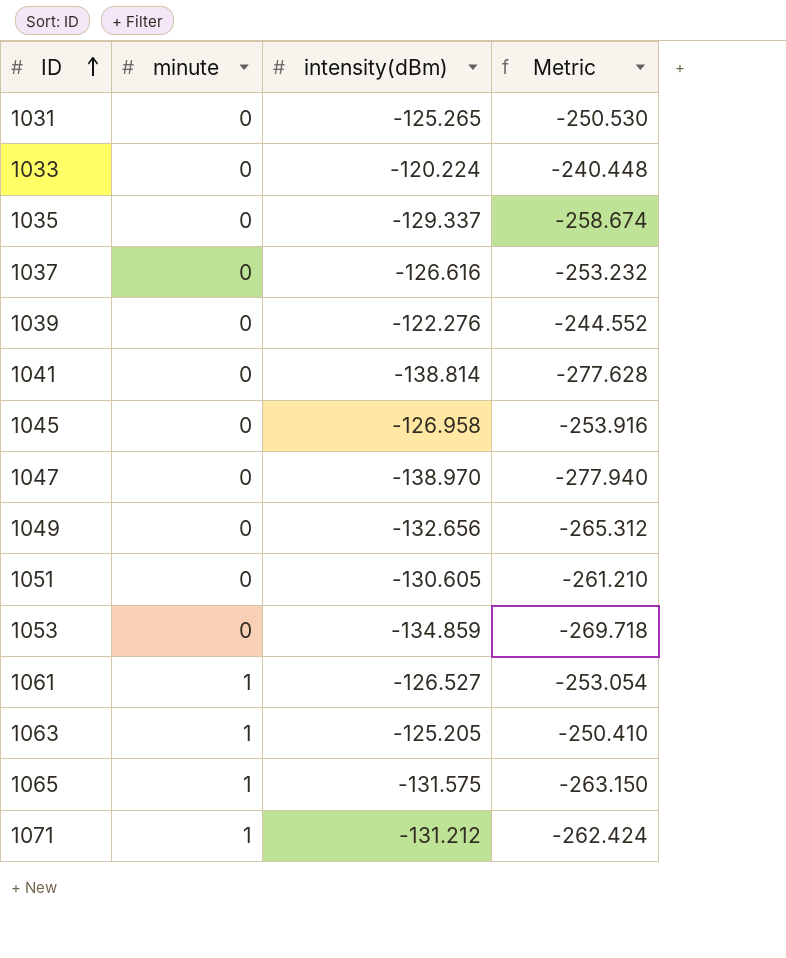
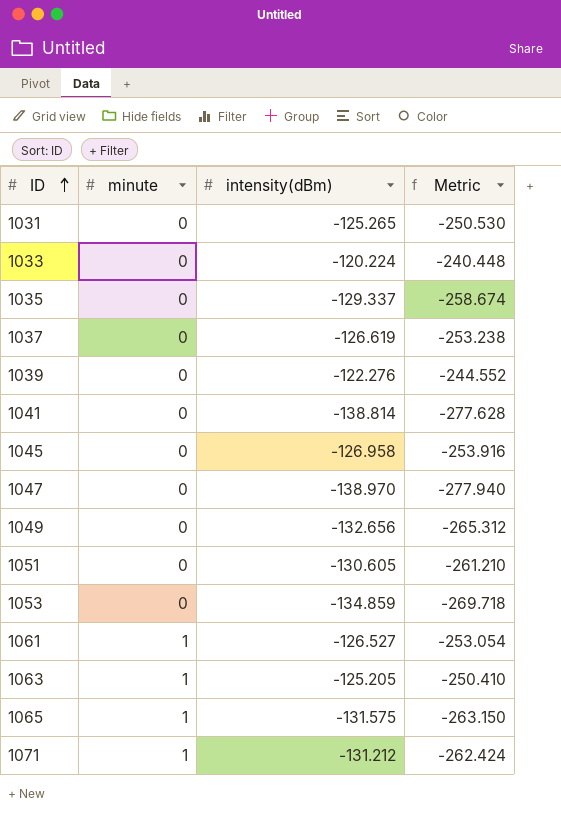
1037 | intensity(dBm): -126.616 -> -126.619
1037 | Metric: -253.232 -> -253.238

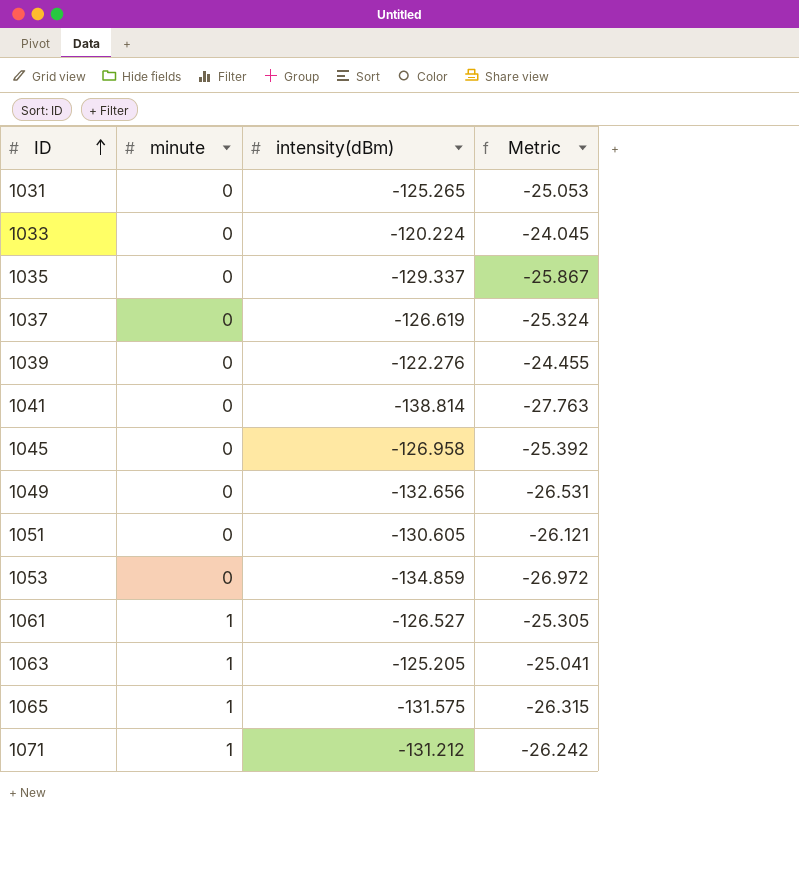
column Metric | formula: [intensity(dBm)] * 2 -> [intensity(dBm)] * 0.2
row 1047: 0 | -138.970 | -277.940 -> none

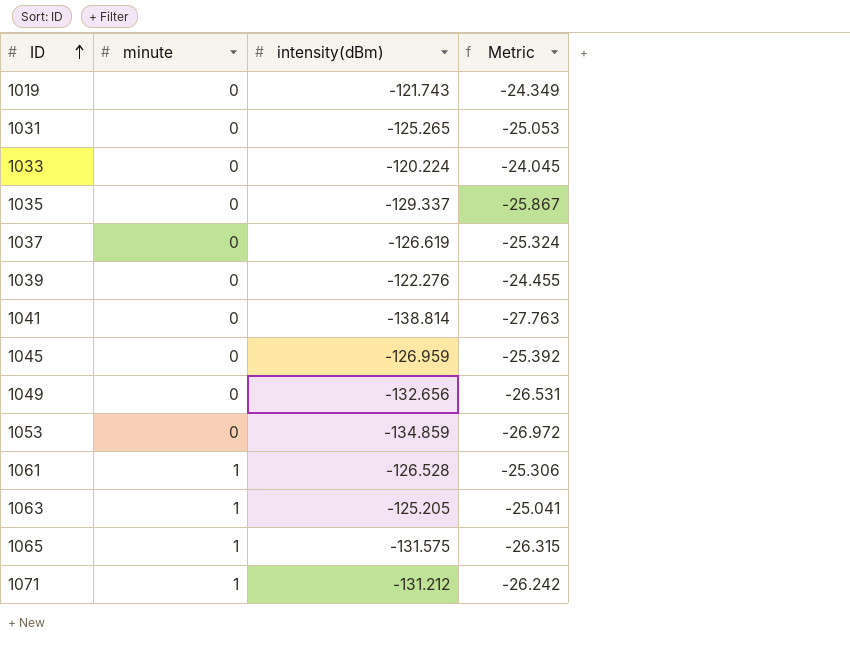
row 1051: 0 | -130.605 | -26.121 -> none
row 1019: none -> 0 | -121.743 | -24.349
1045 | intensity(dBm): -126.958 -> -126.959
1061 | intensity(dBm): -126.527 -> -126.528
1061 | Metric: -25.305 -> -25.306

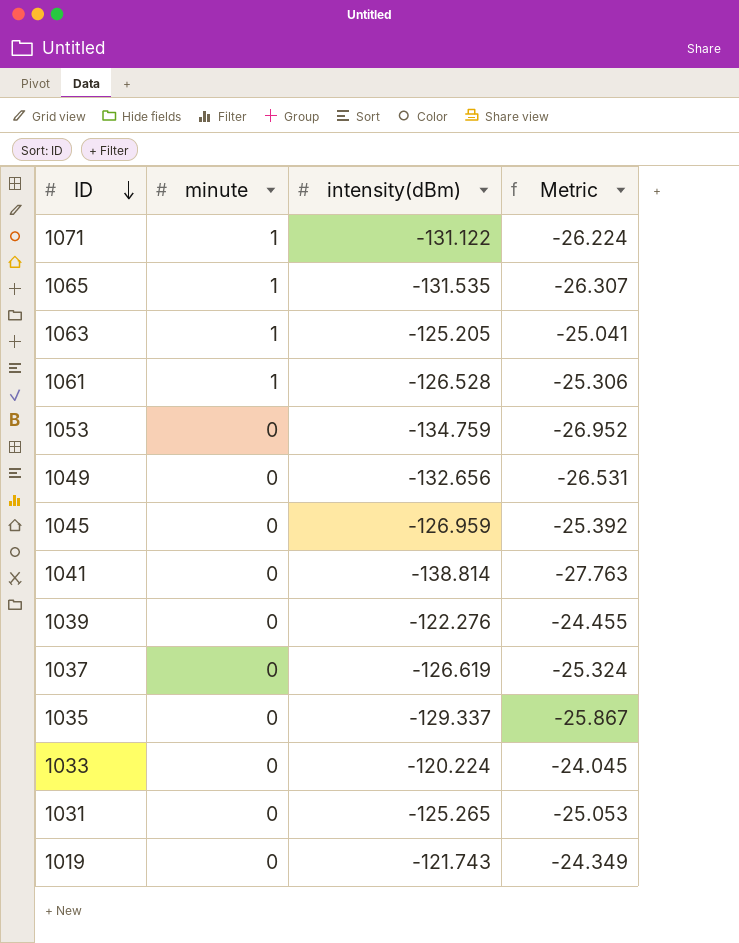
row order: ID ascending -> ID descending
1071 | intensity(dBm): -131.212 -> -131.122
1071 | Metric: -26.242 -> -26.224
1065 | intensity(dBm): -131.575 -> -131.535
1065 | Metric: -26.315 -> -26.307
1053 | intensity(dBm): -134.859 -> -134.759
1053 | Metric: -26.972 -> -26.952

